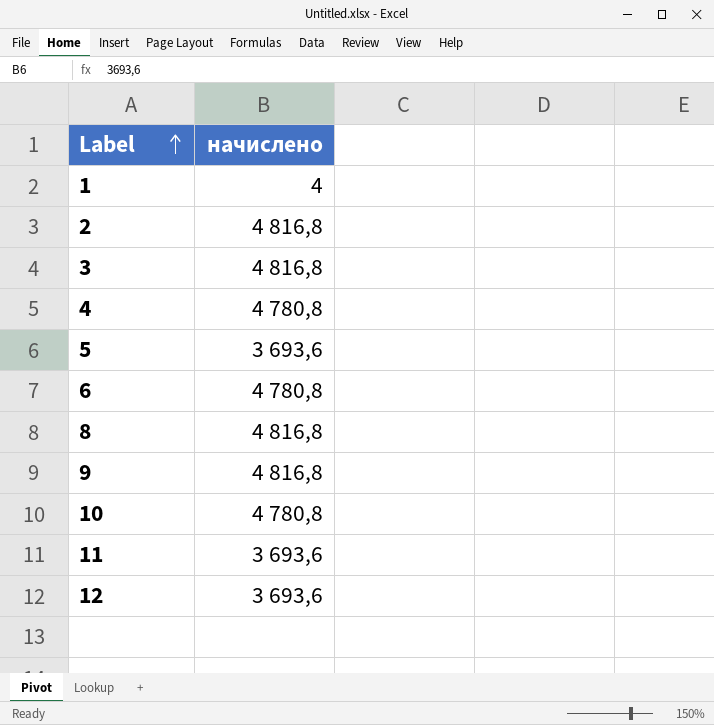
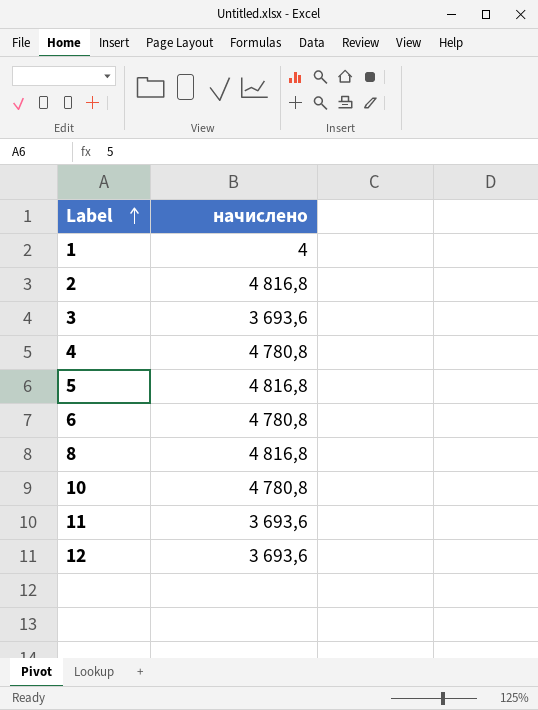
row 9: 4 816,8 -> none
3 | начислено: 4 816,8 -> 3 693,6
5 | начислено: 3 693,6 -> 4 816,8

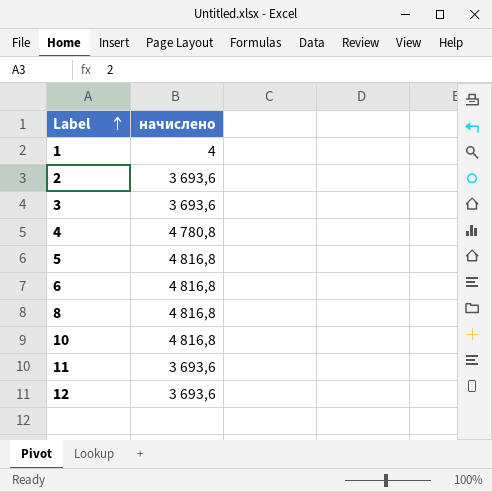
2 | начислено: 4 816,8 -> 3 693,6
6 | начислено: 4 780,8 -> 4 816,8
10 | начислено: 4 780,8 -> 4 816,8

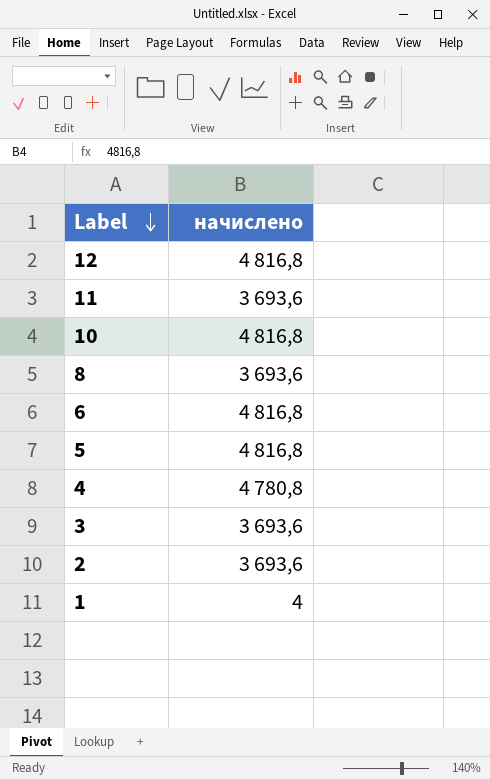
row order: Label ascending -> Label descending
12 | начислено: 3 693,6 -> 4 816,8
8 | начислено: 4 816,8 -> 3 693,6

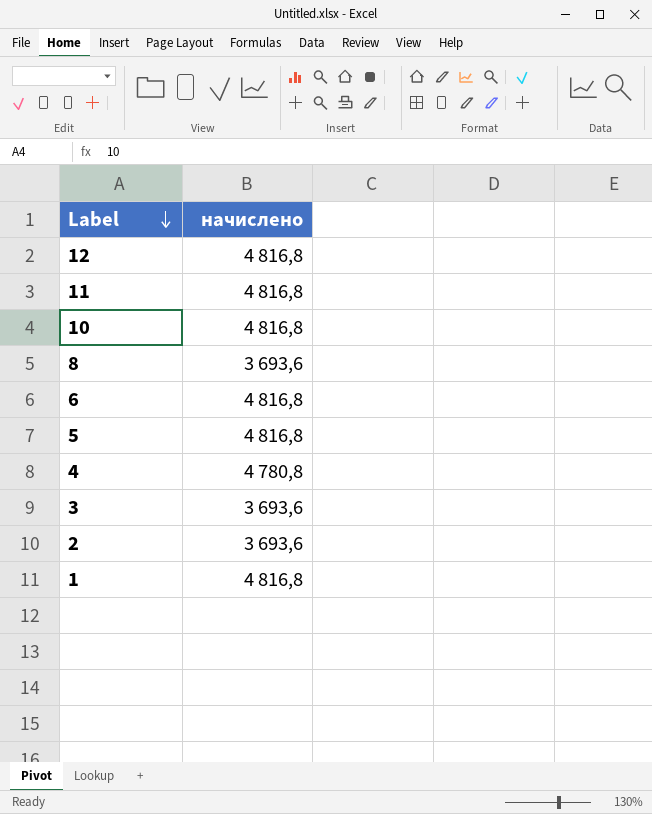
11 | начислено: 3 693,6 -> 4 816,8
1 | начислено: 4 -> 4 816,8

